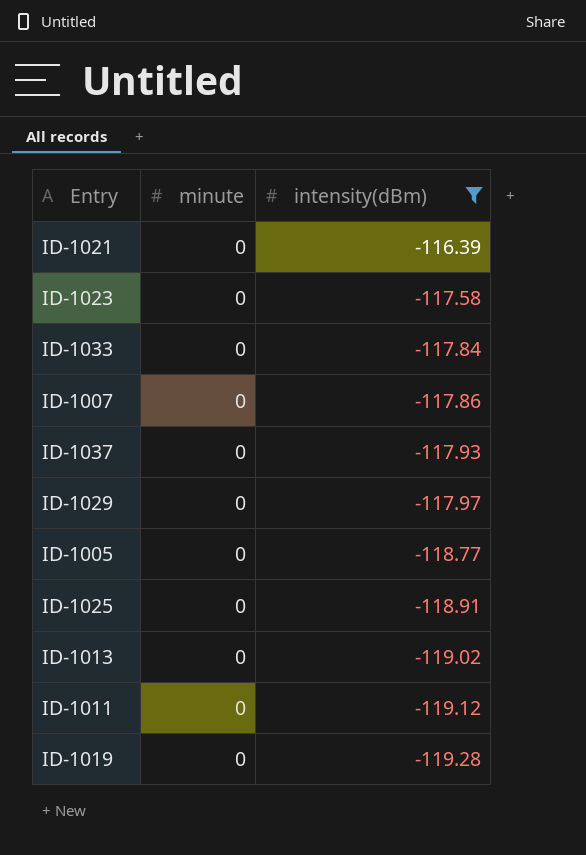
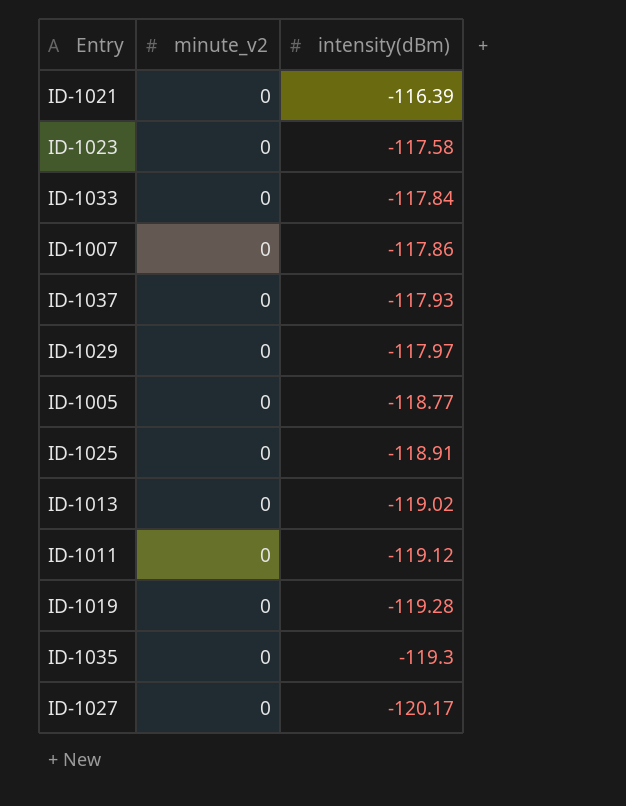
filter: intensity(dBm) >= -119.28 -> none
column name: minute -> minute_v2

